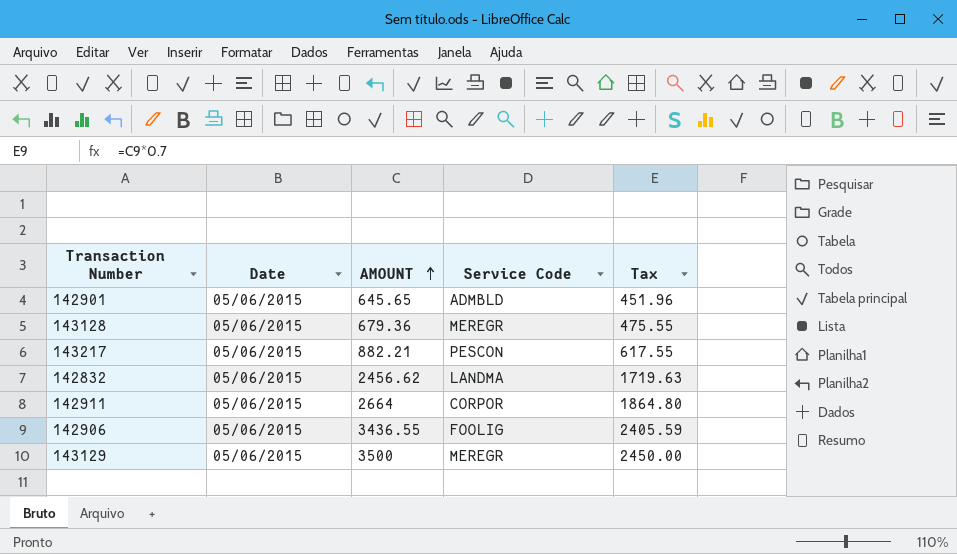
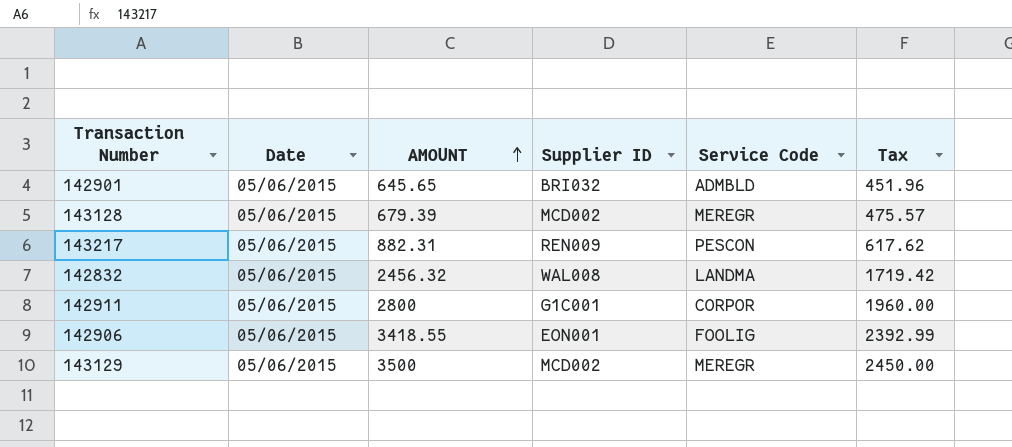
column Supplier ID | position: none -> 4
143128 | AMOUNT: 679.36 -> 679.39
143128 | Tax: 475.55 -> 475.57
143217 | AMOUNT: 882.21 -> 882.31
143217 | Tax: 617.55 -> 617.62
142832 | AMOUNT: 2456.62 -> 2456.32
142832 | Tax: 1719.63 -> 1719.42
142911 | AMOUNT: 2664 -> 2800
142911 | Tax: 1864.80 -> 1960.00
142906 | AMOUNT: 3436.55 -> 3418.55
142906 | Tax: 2405.59 -> 2392.99

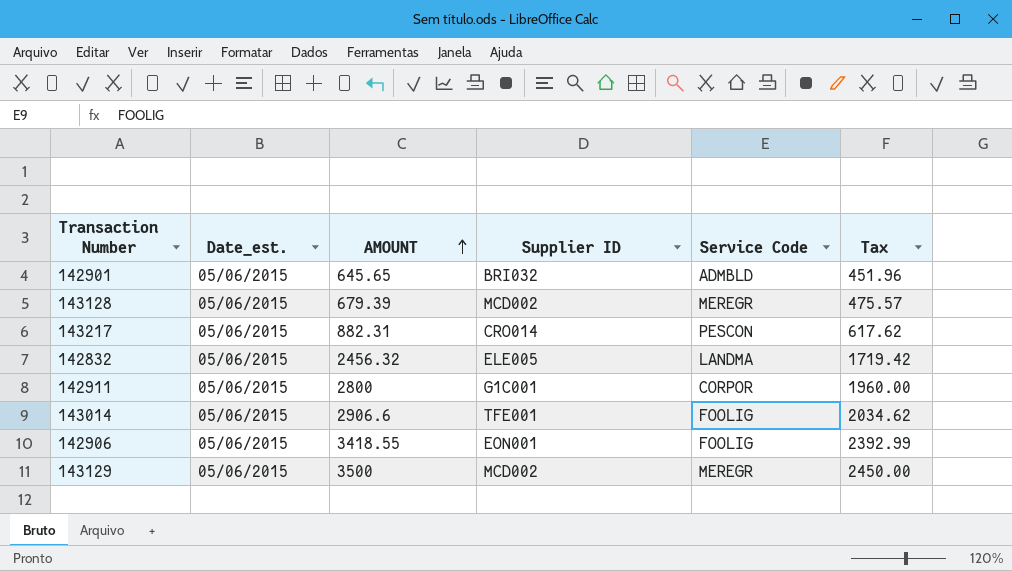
column name: Date -> Date_est.
143217 | Supplier ID: REN009 -> CRO014
142832 | Supplier ID: WAL008 -> ELE005
row 143014: none -> 05/06/2015 | 2906.6 | TFE001 | FOOLIG | 2034.62

